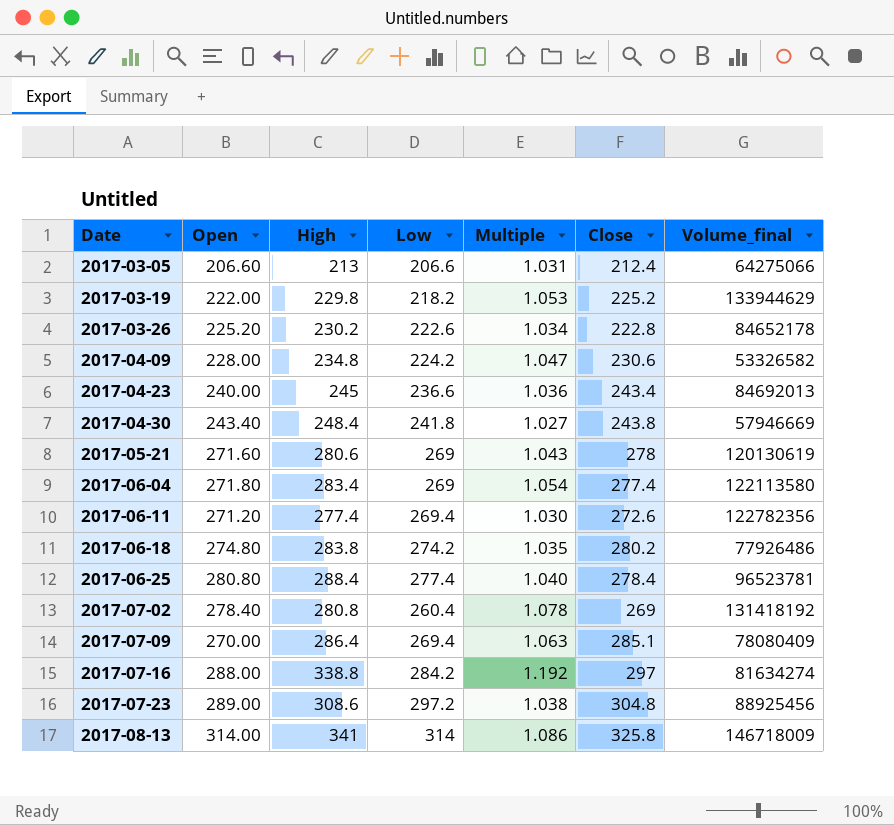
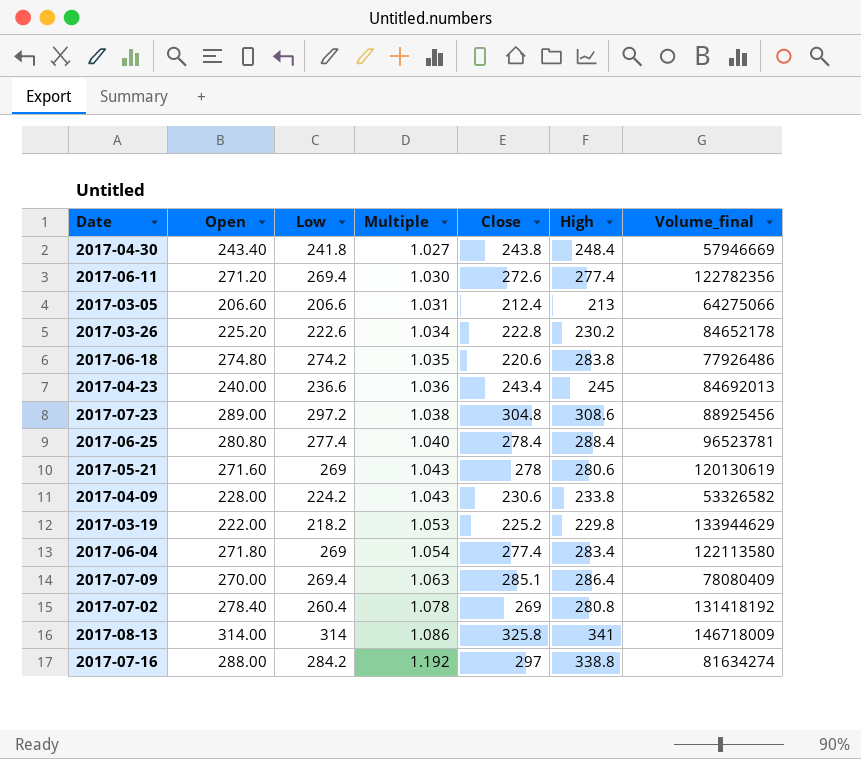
row order: Date ascending -> Multiple ascending
column High | position: 3 -> 6
2017-06-18 | Close: 280.2 -> 220.6
2017-04-09 | Multiple: 1.047 -> 1.043
2017-04-09 | High: 234.8 -> 233.8

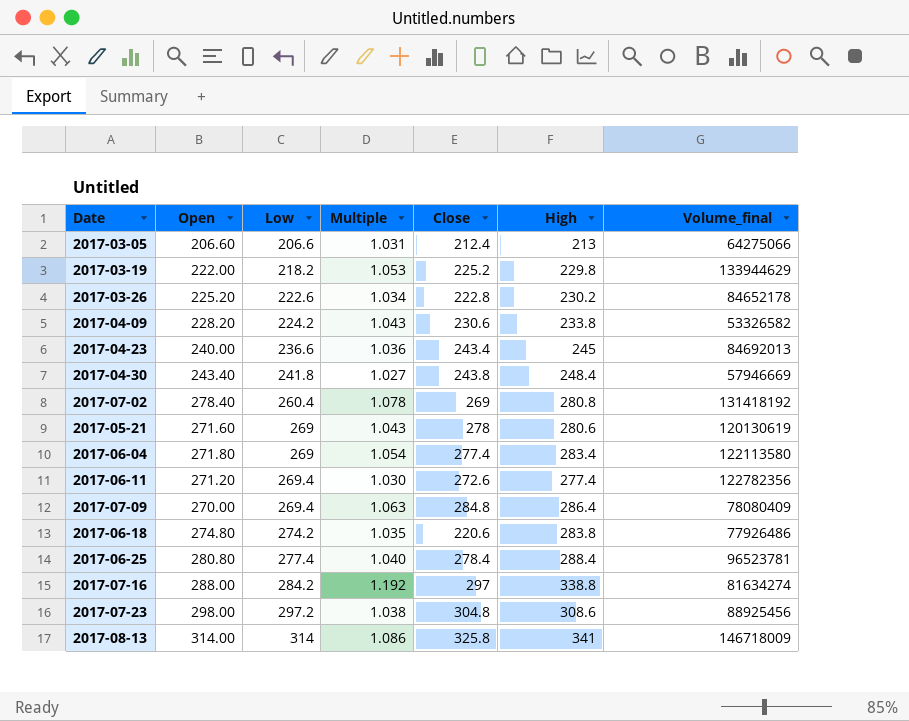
row order: Multiple ascending -> Low ascending
2017-04-09 | Open: 228.00 -> 228.20
2017-07-09 | Close: 285.1 -> 284.8
2017-07-23 | Open: 289.00 -> 298.00

